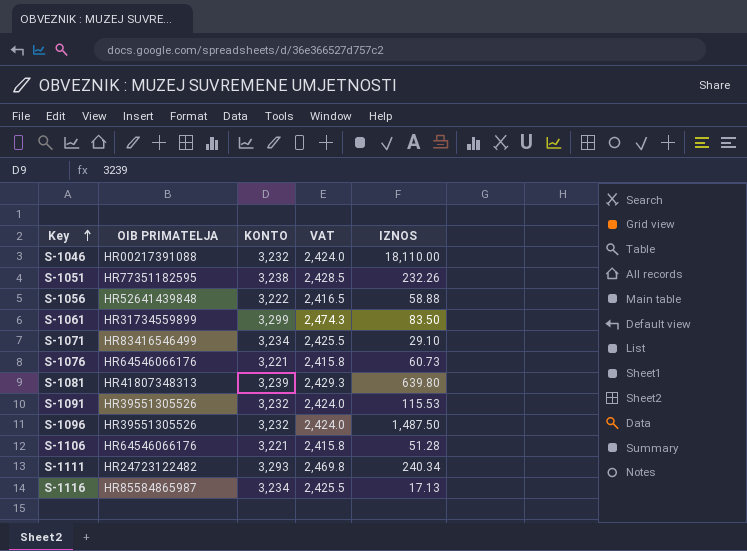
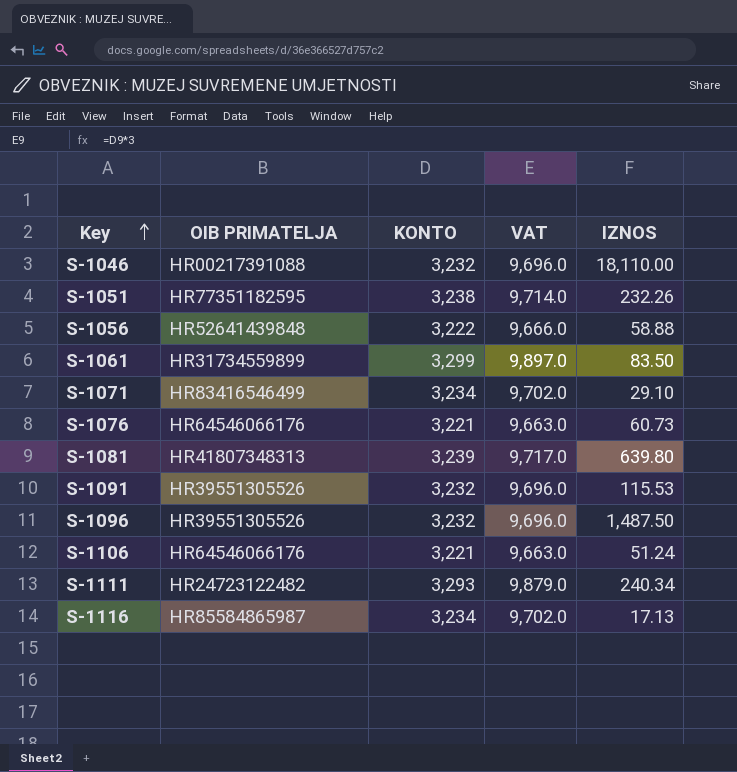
column VAT | formula: [KONTO] * 0.75 -> [KONTO] * 3
S-1106 | IZNOS: 51.28 -> 51.24

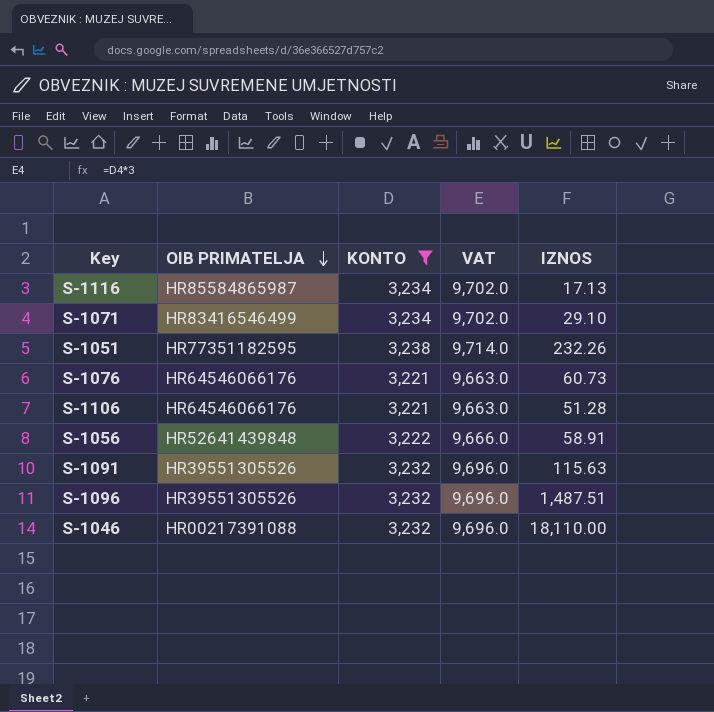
filter: none -> KONTO <= 3,238
row order: Key ascending -> OIB PRIMATELJA descending
S-1106 | IZNOS: 51.24 -> 51.28
S-1056 | IZNOS: 58.88 -> 58.91
S-1091 | IZNOS: 115.53 -> 115.63
S-1096 | IZNOS: 1,487.50 -> 1,487.51

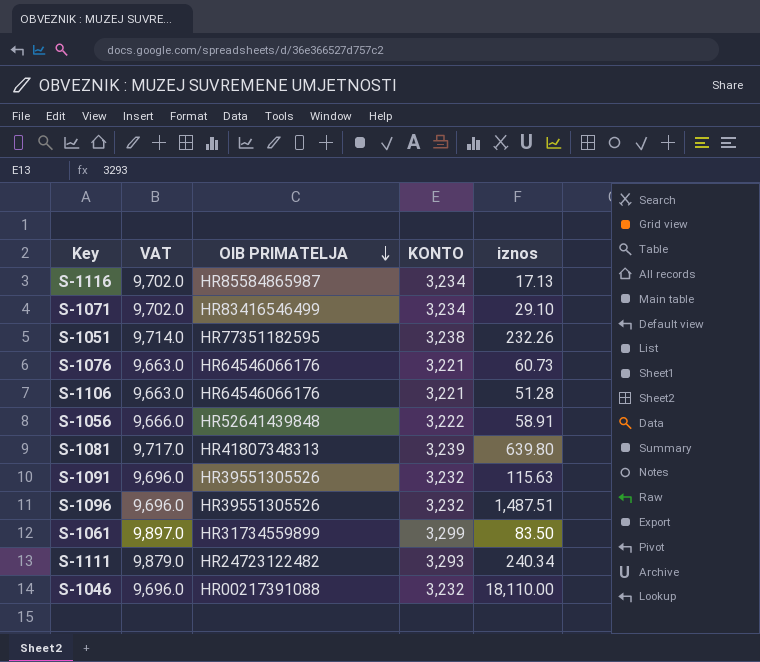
filter: KONTO <= 3,238 -> none
column VAT | position: 4 -> 2
column name: IZNOS -> iznos

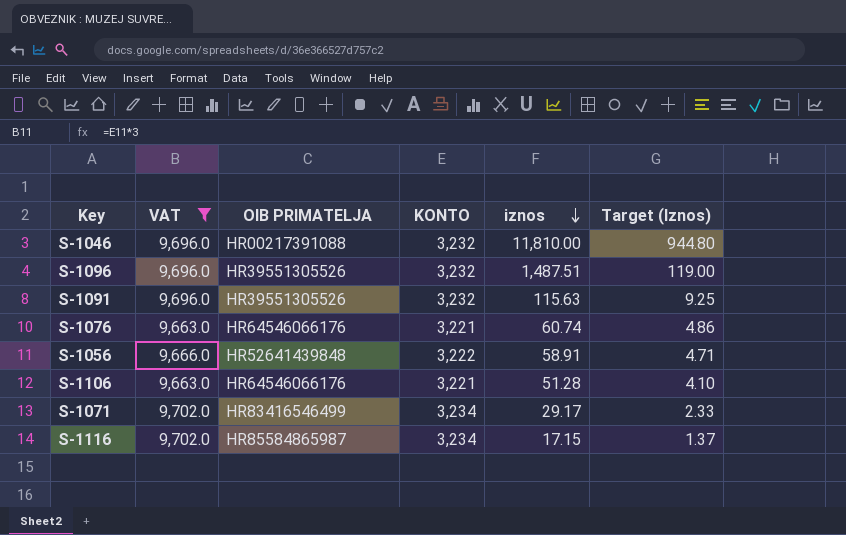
filter: none -> VAT <= 9,702.0
row order: OIB PRIMATELJA descending -> iznos descending
column Target (Iznos) | formula: none -> [iznos] * 0.08
S-1046 | iznos: 18,110.00 -> 11,810.00
S-1076 | iznos: 60.73 -> 60.74
S-1071 | iznos: 29.10 -> 29.17
S-1116 | iznos: 17.13 -> 17.15

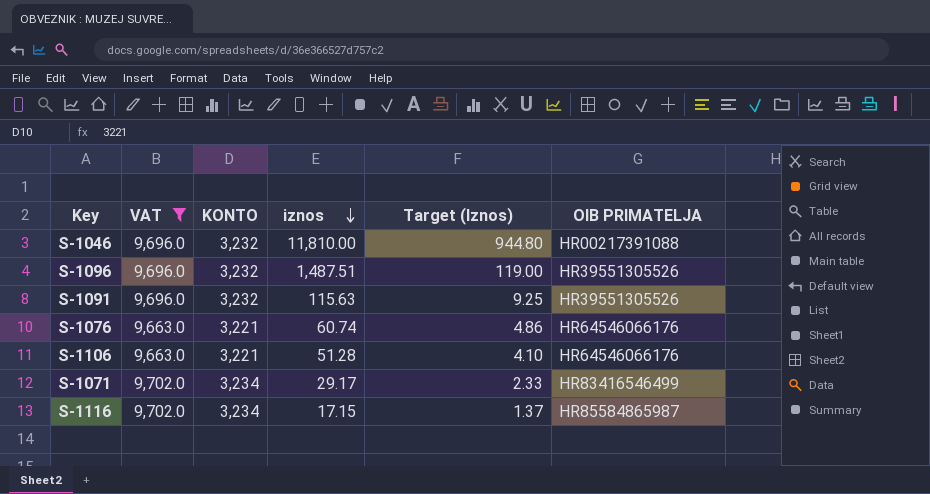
column OIB PRIMATELJA | position: 3 -> 6
row S-1056: 9,666.0 | HR52641439848 | 3,222 | 58.91 | 4.71 -> none

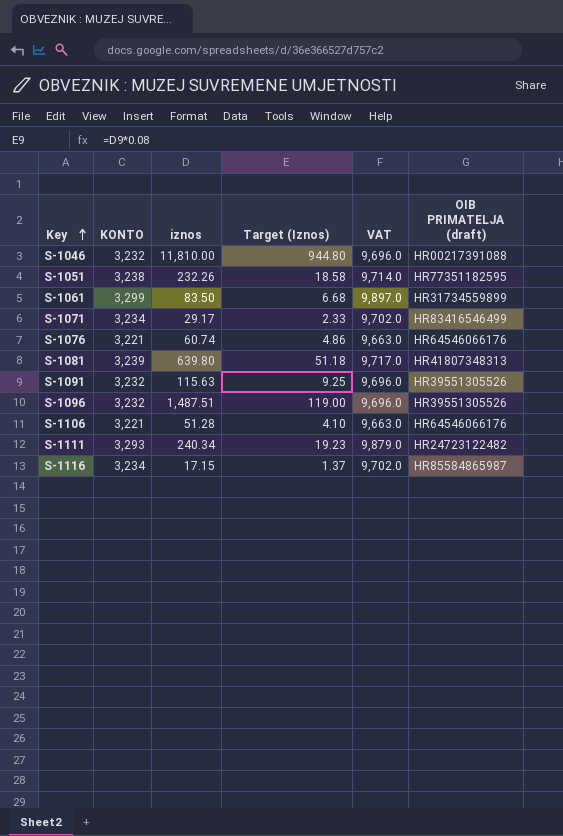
filter: VAT <= 9,702.0 -> none
row order: iznos descending -> Key ascending
column VAT | position: 2 -> 5
column name: OIB PRIMATELJA -> OIB PRIMATELJA (draft)

